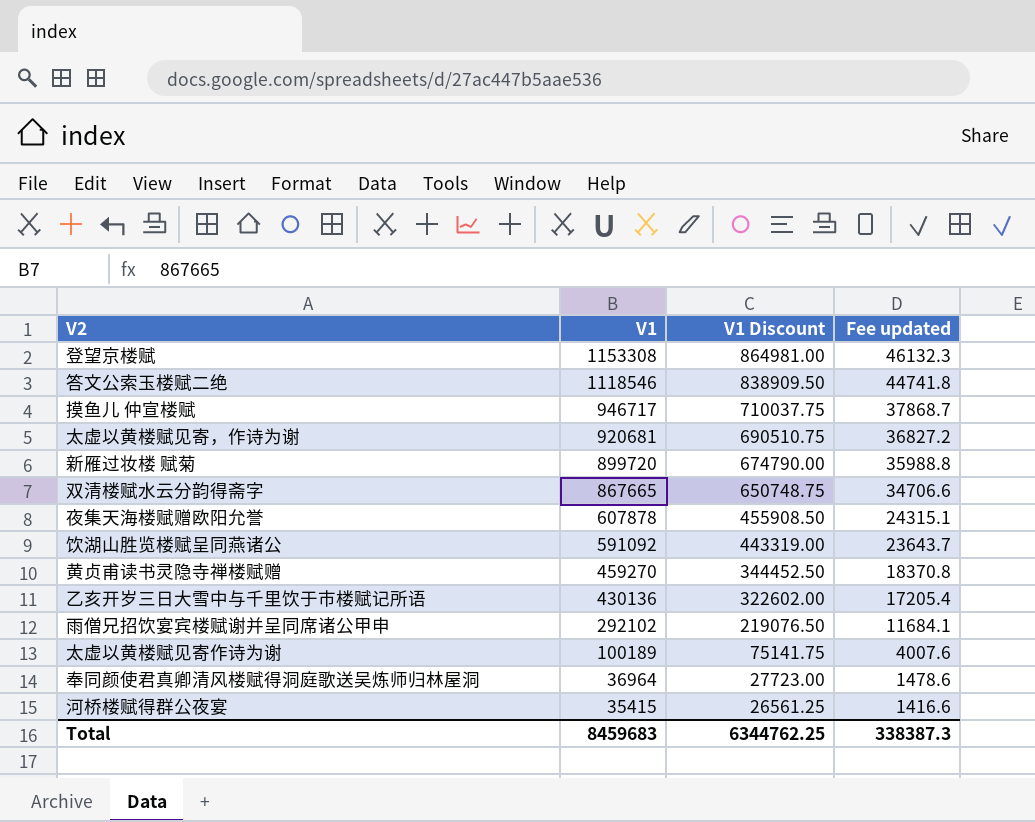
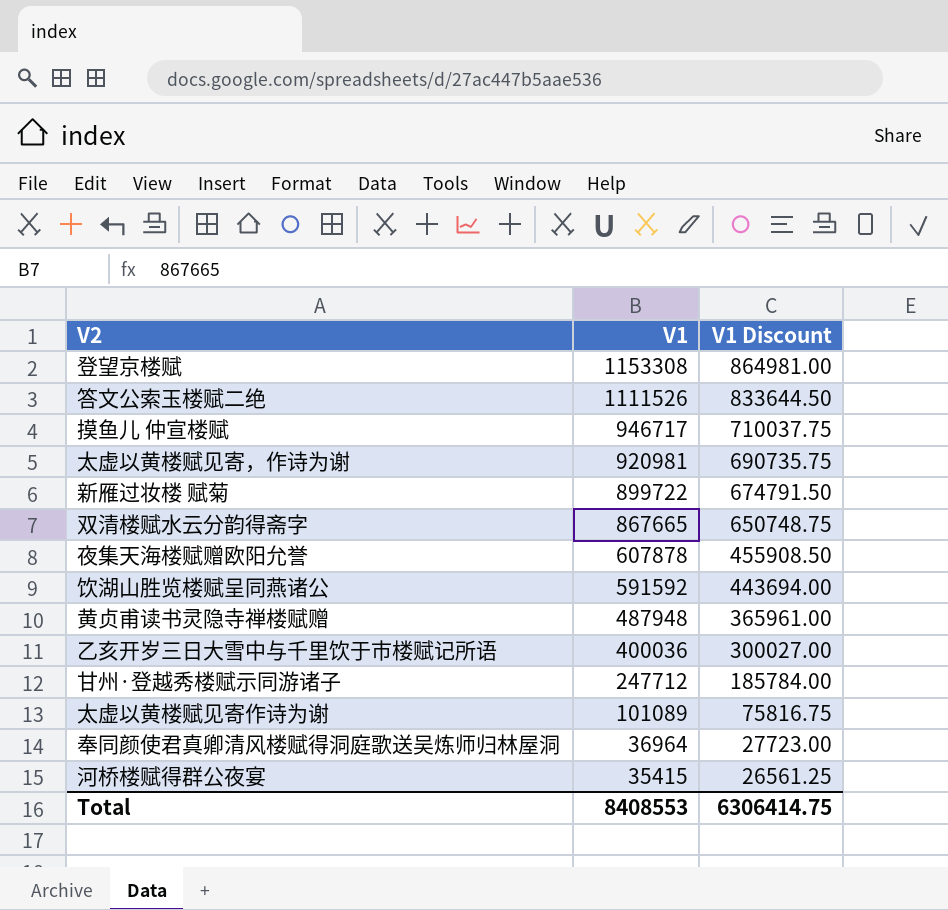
column Fee updated | formula: [V1] * 0.04 -> none
row 雨僧兄招饮宴宾楼赋谢并呈同席诸公甲申: 292102 | 219076.50 | 11684.1 -> none
答文公索玉楼赋二绝 | V1: 1118546 -> 1111526
答文公索玉楼赋二绝 | V1 Discount: 838909.50 -> 833644.50
太虚以黄楼赋见寄，作诗为谢 | V1: 920681 -> 920981
太虚以黄楼赋见寄，作诗为谢 | V1 Discount: 690510.75 -> 690735.75
新雁过妆楼 赋菊 | V1: 899720 -> 899722
新雁过妆楼 赋菊 | V1 Discount: 674790.00 -> 674791.50
饮湖山胜览楼赋呈同燕诸公 | V1: 591092 -> 591592
饮湖山胜览楼赋呈同燕诸公 | V1 Discount: 443319.00 -> 443694.00
黄贞甫读书灵隐寺禅楼赋赠 | V1: 459270 -> 487948
黄贞甫读书灵隐寺禅楼赋赠 | V1 Discount: 344452.50 -> 365961.00
乙亥开岁三日大雪中与千里饮于市楼赋记所语 | V1: 430136 -> 400036
乙亥开岁三日大雪中与千里饮于市楼赋记所语 | V1 Discount: 322602.00 -> 300027.00
row 甘州·登越秀楼赋示同游诸子: none -> 247712 | 185784.00
太虚以黄楼赋见寄作诗为谢 | V1: 100189 -> 101089
太虚以黄楼赋见寄作诗为谢 | V1 Discount: 75141.75 -> 75816.75
Total | V1: 8459683 -> 8408553
Total | V1 Discount: 6344762.25 -> 6306414.75

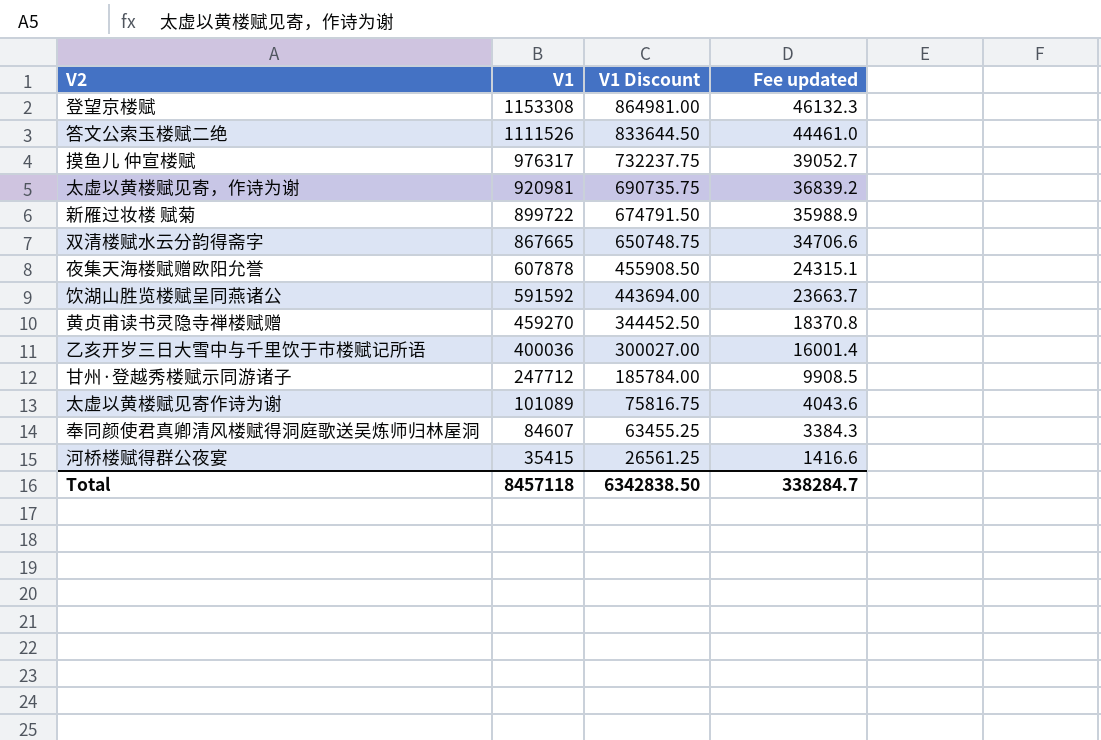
column Fee updated | formula: none -> [V1] * 0.04
摸鱼儿 仲宣楼赋 | V1: 946717 -> 976317
摸鱼儿 仲宣楼赋 | V1 Discount: 710037.75 -> 732237.75
黄贞甫读书灵隐寺禅楼赋赠 | V1: 487948 -> 459270
黄贞甫读书灵隐寺禅楼赋赠 | V1 Discount: 365961.00 -> 344452.50
奉同颜使君真卿清风楼赋得洞庭歌送吴炼师归林屋洞 | V1: 36964 -> 84607
奉同颜使君真卿清风楼赋得洞庭歌送吴炼师归林屋洞 | V1 Discount: 27723.00 -> 63455.25
Total | V1: 8408553 -> 8457118
Total | V1 Discount: 6306414.75 -> 6342838.50

